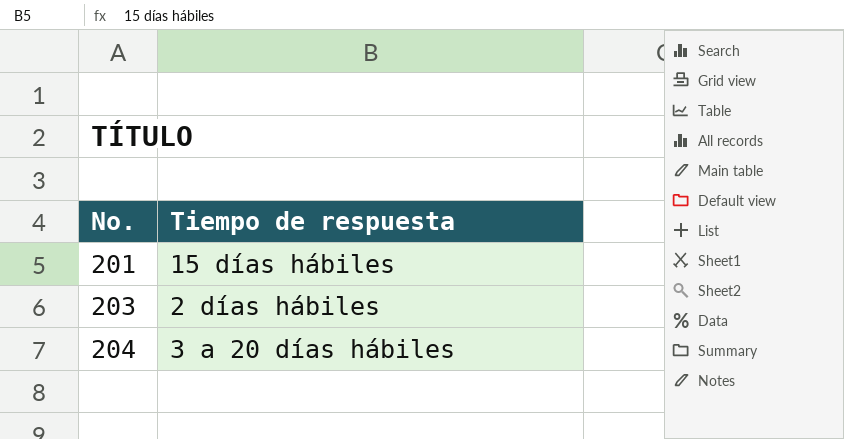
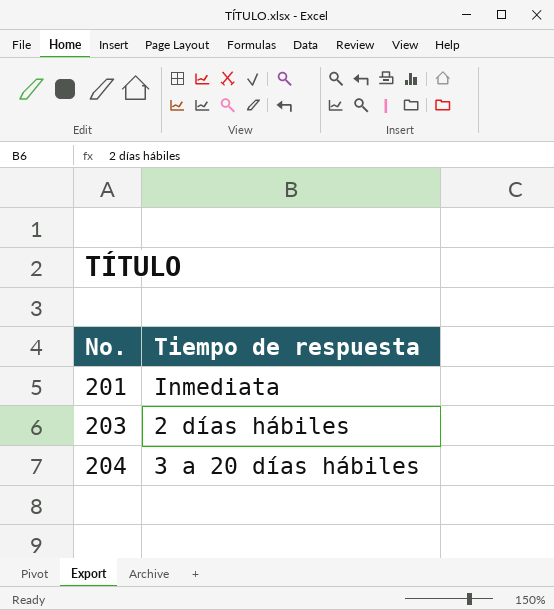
201 | Tiempo de respuesta: 15 días hábiles -> Inmediata

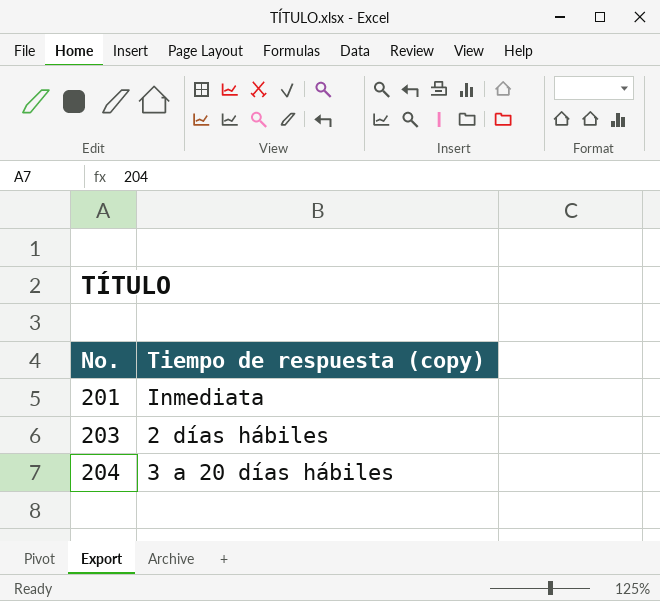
column name: Tiempo de respuesta -> Tiempo de respuesta (copy)

